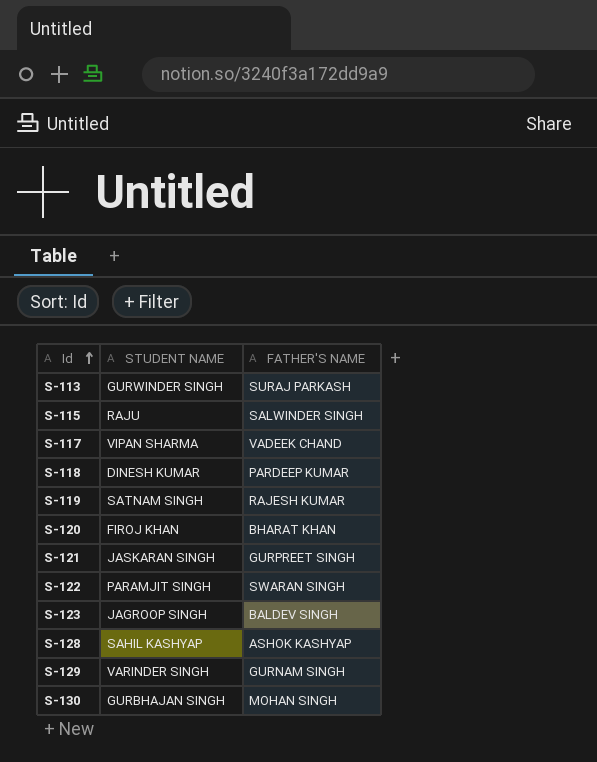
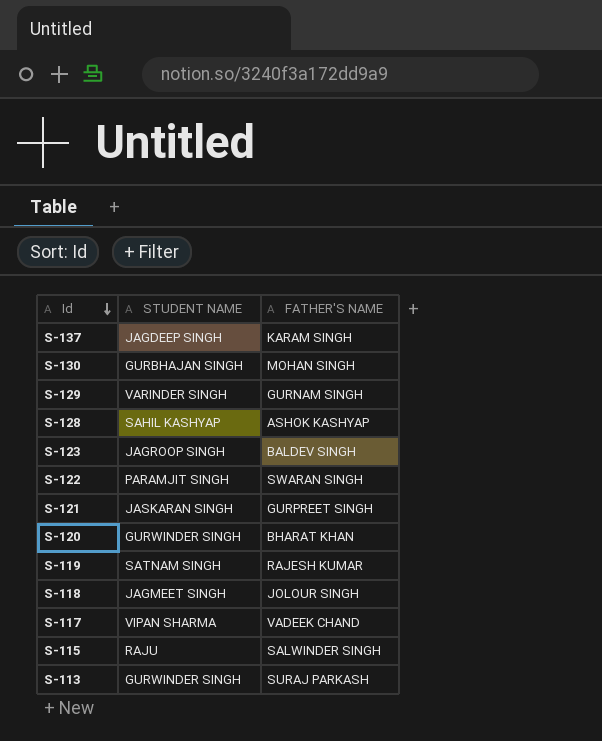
row order: Id ascending -> Id descending
row S-137: none -> JAGDEEP SINGH | KARAM SINGH
S-120 | STUDENT NAME: FIROJ KHAN -> GURWINDER SINGH
S-118 | STUDENT NAME: DINESH KUMAR -> JAGMEET SINGH
S-118 | FATHER'S NAME: PARDEEP KUMAR -> JOLOUR SINGH

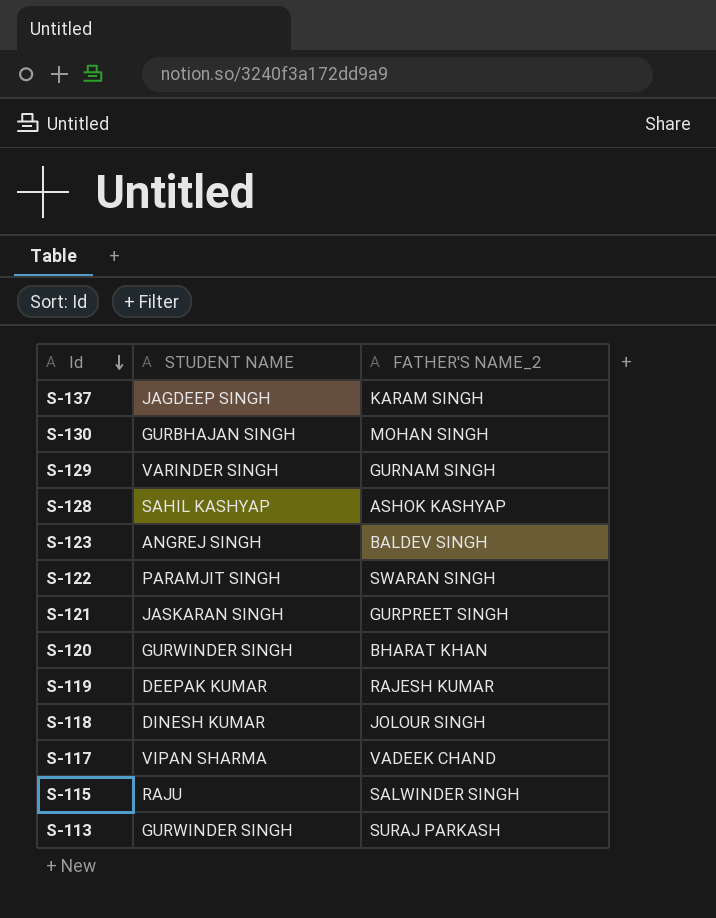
column name: FATHER'S NAME -> FATHER'S NAME_2
S-123 | STUDENT NAME: JAGROOP SINGH -> ANGREJ SINGH
S-119 | STUDENT NAME: SATNAM SINGH -> DEEPAK KUMAR
S-118 | STUDENT NAME: JAGMEET SINGH -> DINESH KUMAR

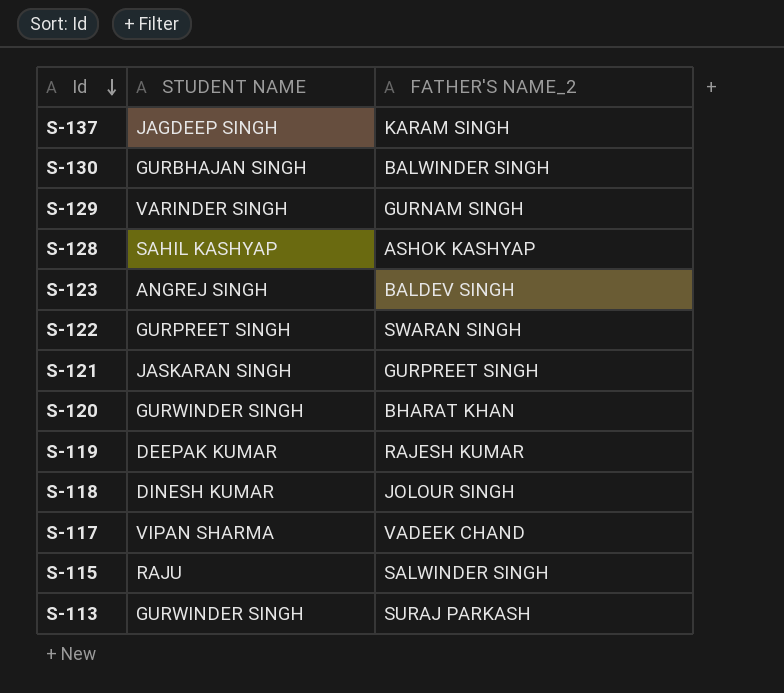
S-130 | FATHER'S NAME_2: MOHAN SINGH -> BALWINDER SINGH
S-122 | STUDENT NAME: PARAMJIT SINGH -> GURPREET SINGH

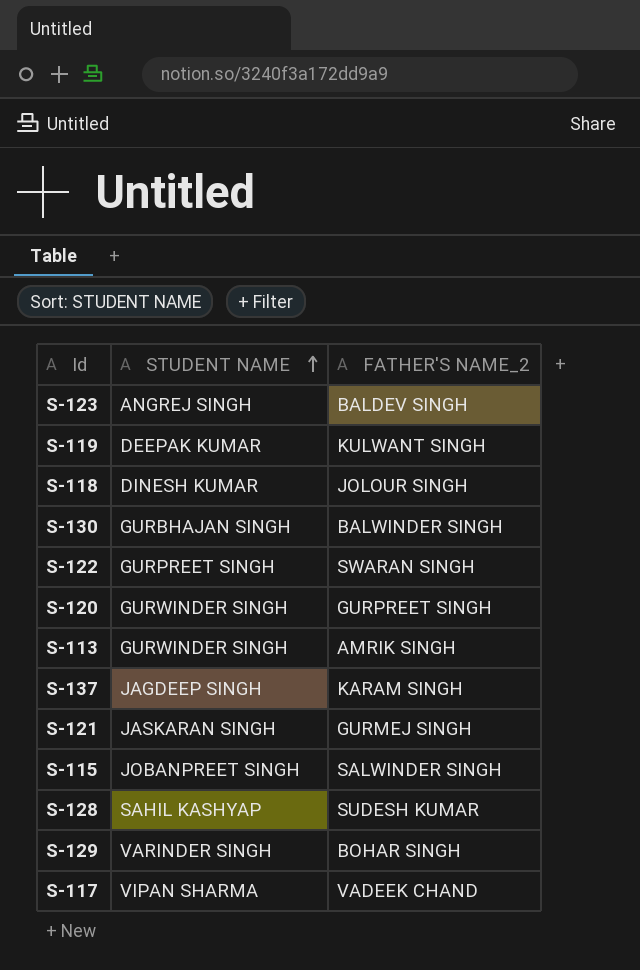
row order: Id descending -> STUDENT NAME ascending
S-119 | FATHER'S NAME_2: RAJESH KUMAR -> KULWANT SINGH
S-120 | FATHER'S NAME_2: BHARAT KHAN -> GURPREET SINGH
S-113 | FATHER'S NAME_2: SURAJ PARKASH -> AMRIK SINGH
S-121 | FATHER'S NAME_2: GURPREET SINGH -> GURMEJ SINGH
S-115 | STUDENT NAME: RAJU -> JOBANPREET SINGH
S-128 | FATHER'S NAME_2: ASHOK KASHYAP -> SUDESH KUMAR
S-129 | FATHER'S NAME_2: GURNAM SINGH -> BOHAR SINGH

